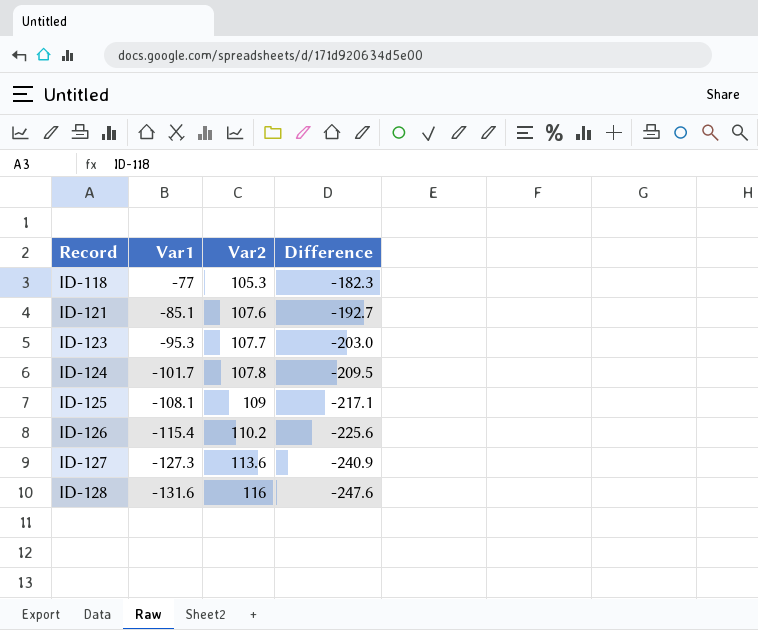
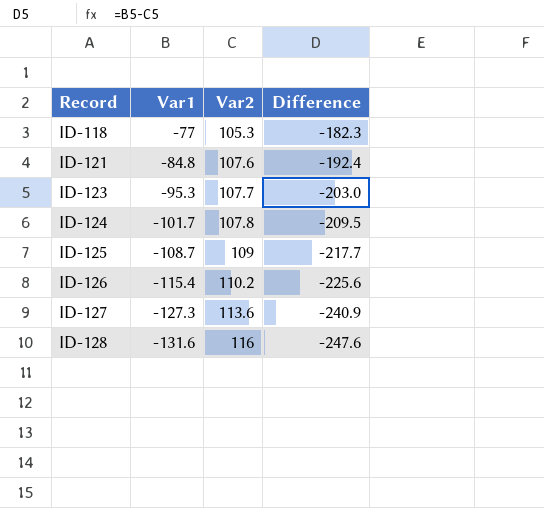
ID-121 | Var1: -85.1 -> -84.8
ID-121 | Difference: -192.7 -> -192.4
ID-125 | Var1: -108.1 -> -108.7
ID-125 | Difference: -217.1 -> -217.7

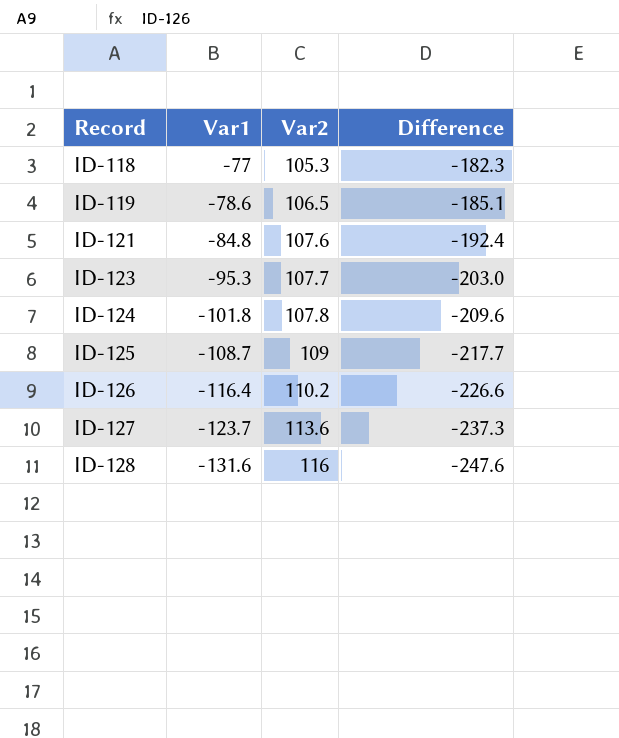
row ID-119: none -> -78.6 | 106.5 | -185.1
ID-124 | Var1: -101.7 -> -101.8
ID-124 | Difference: -209.5 -> -209.6
ID-126 | Var1: -115.4 -> -116.4
ID-126 | Difference: -225.6 -> -226.6
ID-127 | Var1: -127.3 -> -123.7
ID-127 | Difference: -240.9 -> -237.3

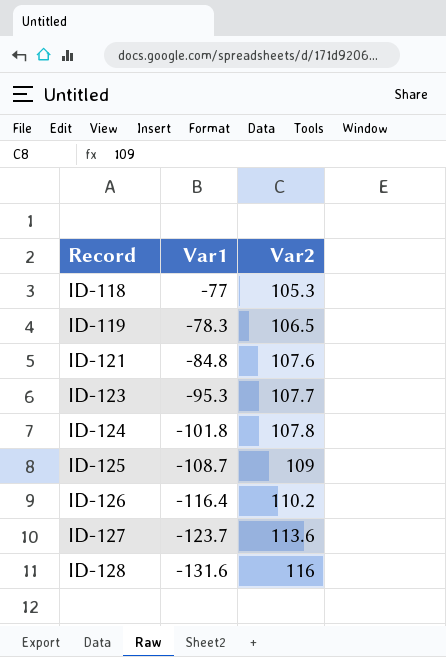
column Difference | formula: [Var1] - [Var2] -> none
ID-119 | Var1: -78.6 -> -78.3

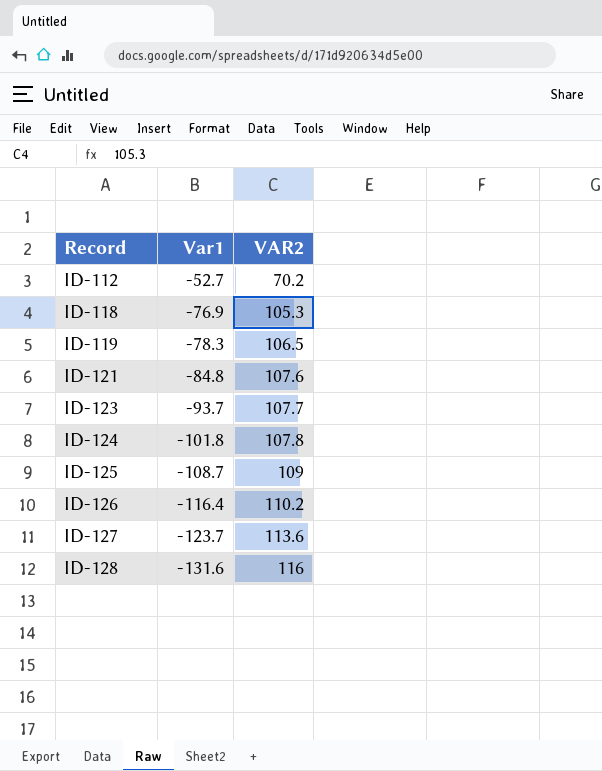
column name: Var2 -> VAR2
row ID-112: none -> -52.7 | 70.2
ID-118 | Var1: -77 -> -76.9
ID-123 | Var1: -95.3 -> -93.7

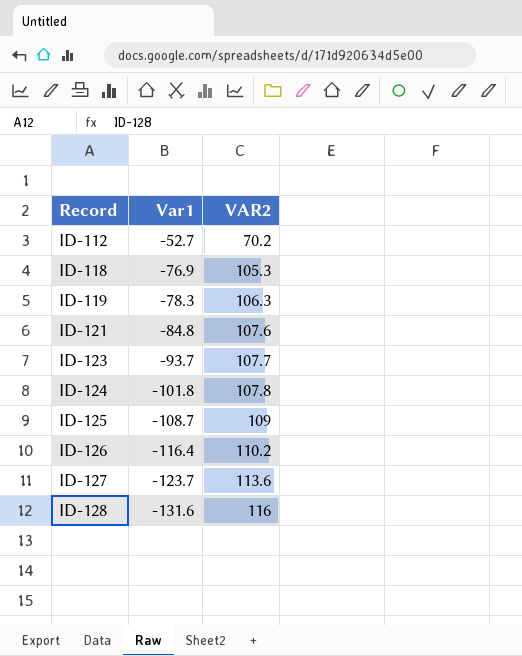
ID-119 | VAR2: 106.5 -> 106.3

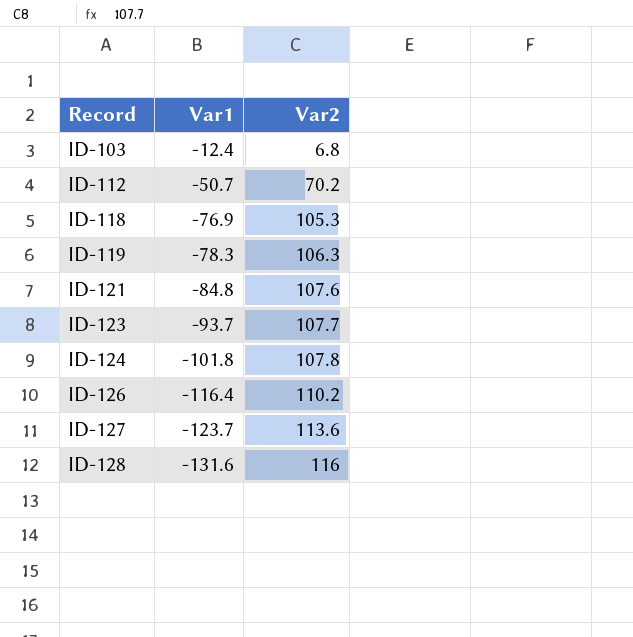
column name: VAR2 -> Var2
row ID-125: -108.7 | 109 -> none
row ID-103: none -> -12.4 | 6.8
ID-112 | Var1: -52.7 -> -50.7

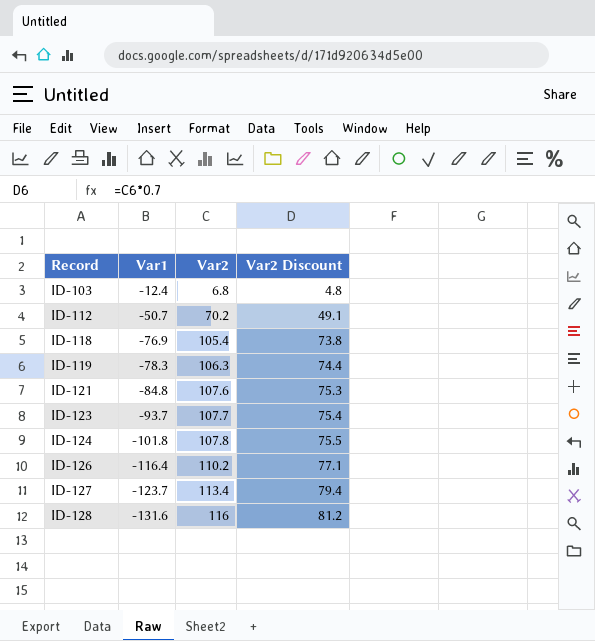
column Var2 Discount | formula: none -> [Var2] * 0.7
ID-118 | Var2: 105.3 -> 105.4
ID-127 | Var2: 113.6 -> 113.4

